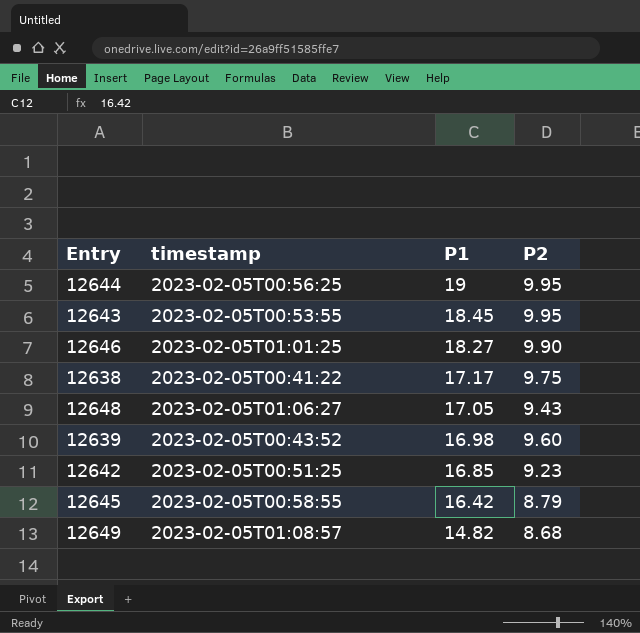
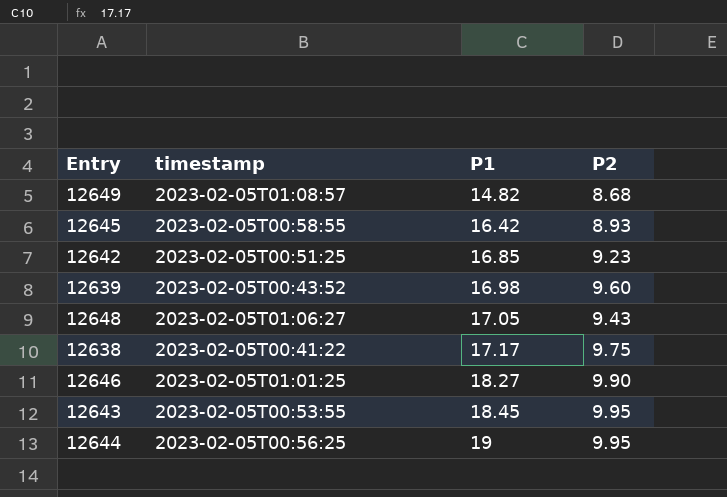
row order: P1 descending -> P1 ascending
12645 | P2: 8.79 -> 8.93

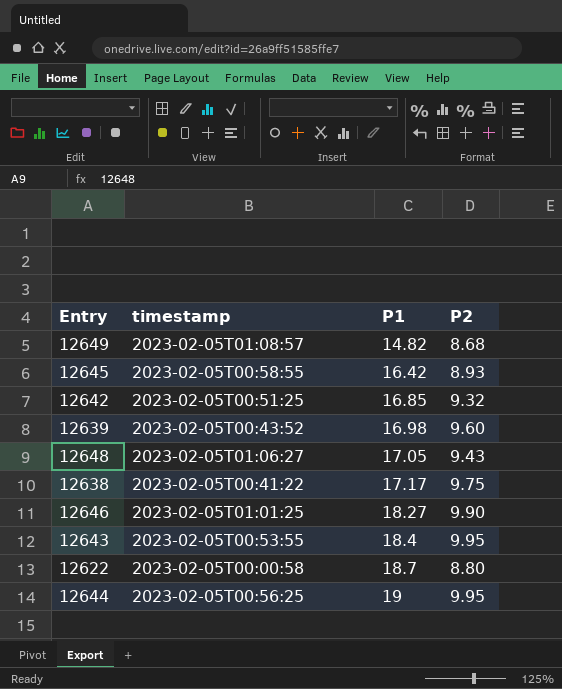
12642 | P2: 9.23 -> 9.32
12643 | P1: 18.45 -> 18.4
row 12622: none -> 2023-02-05T00:00:58 | 18.7 | 8.80

